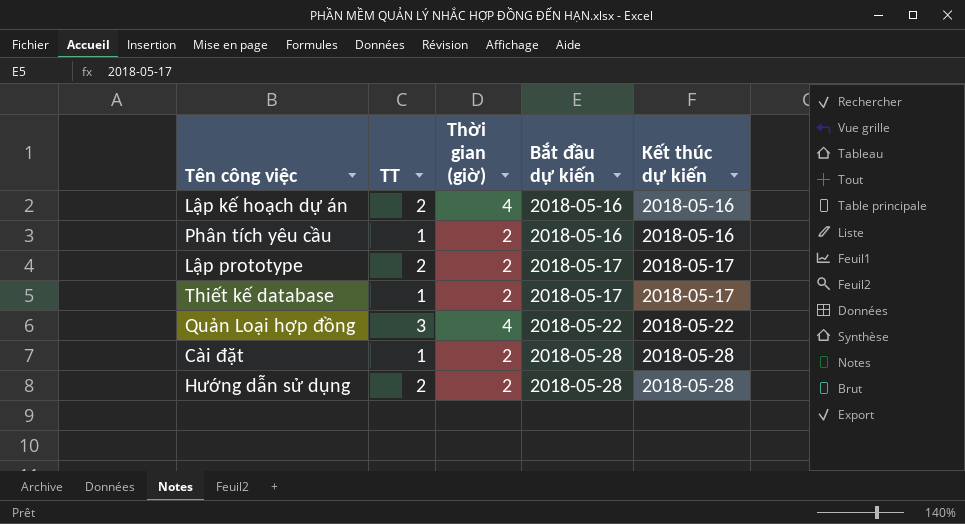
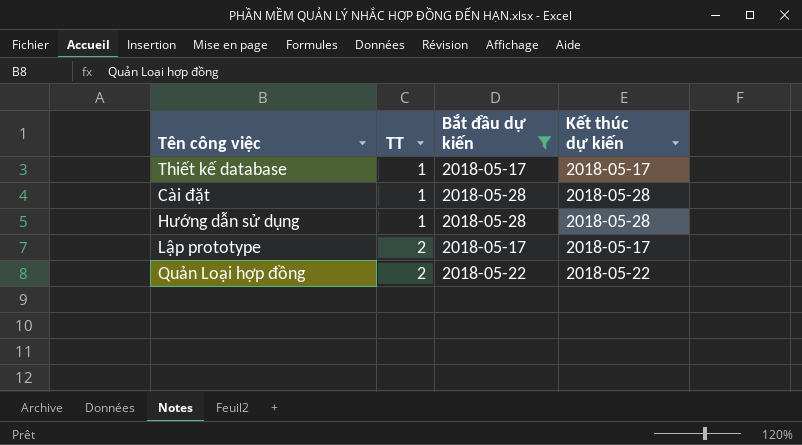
filter: none -> Bắt đầu dự kiến != 2018-05-16
row order: Bắt đầu dự kiến ascending -> TT ascending
column Thời gian (giờ) | position: 3 -> none
Hướng dẫn sử dụng | TT: 2 -> 1
Quản Loại hợp đồng | TT: 3 -> 2

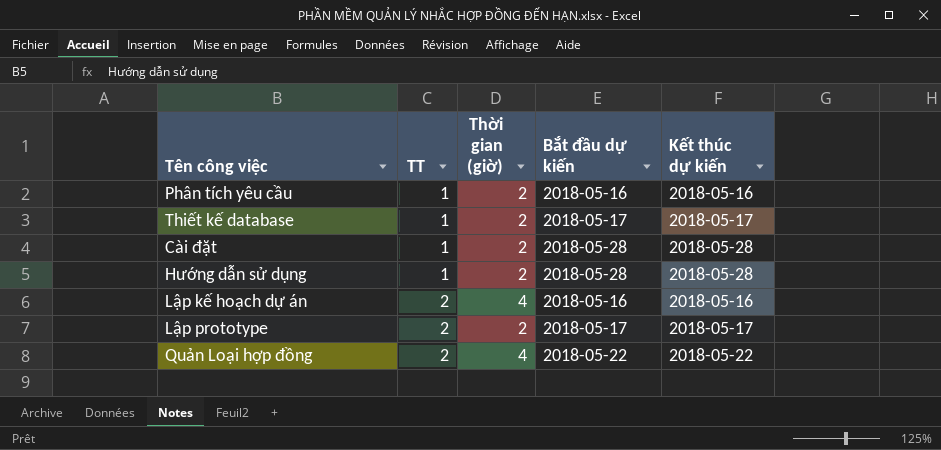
filter: Bắt đầu dự kiến != 2018-05-16 -> none
column Thời gian (giờ) | position: none -> 3

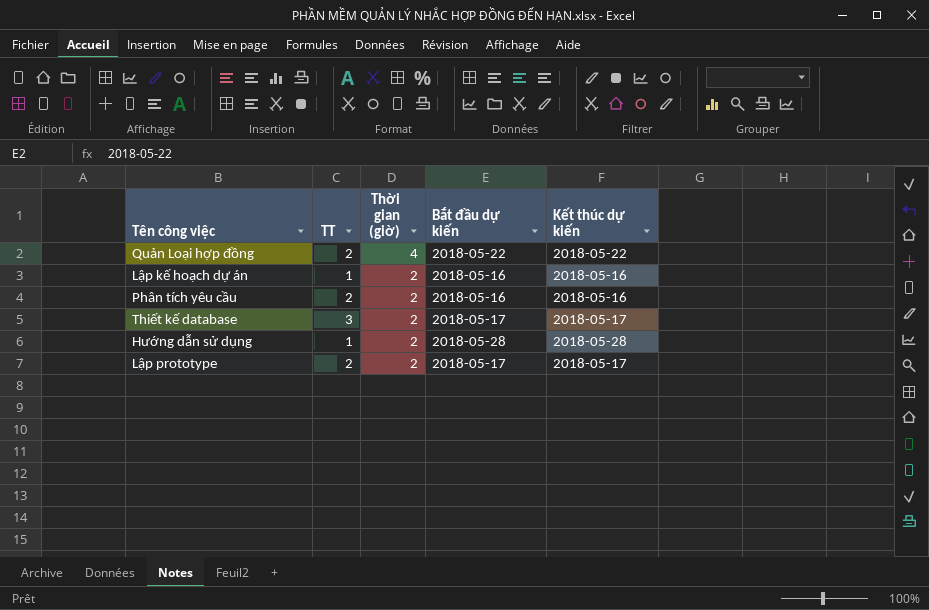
row order: TT ascending -> Thời gian (giờ) descending
row Cài đặt: 1 | 2 | 2018-05-28 | 2018-05-28 -> none
Lập kế hoạch dự án | TT: 2 -> 1
Lập kế hoạch dự án | Thời gian (giờ): 4 -> 2
Phân tích yêu cầu | TT: 1 -> 2
Thiết kế database | TT: 1 -> 3

